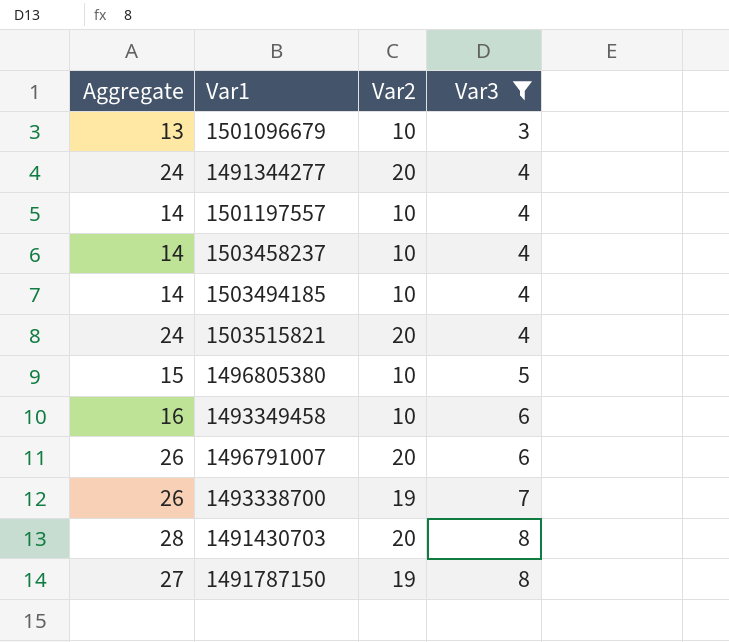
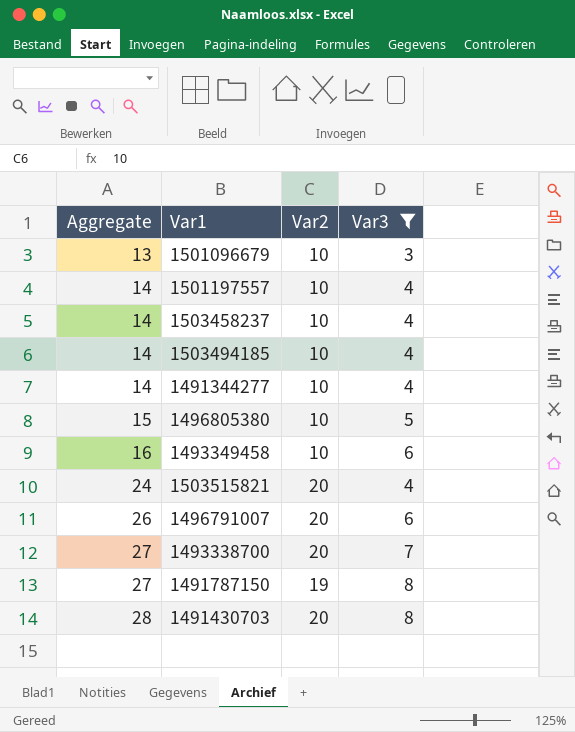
row order: Var3 ascending -> Aggregate ascending
1491344277 | Aggregate: 24 -> 14
1491344277 | Var2: 20 -> 10
1493338700 | Aggregate: 26 -> 27
1493338700 | Var2: 19 -> 20

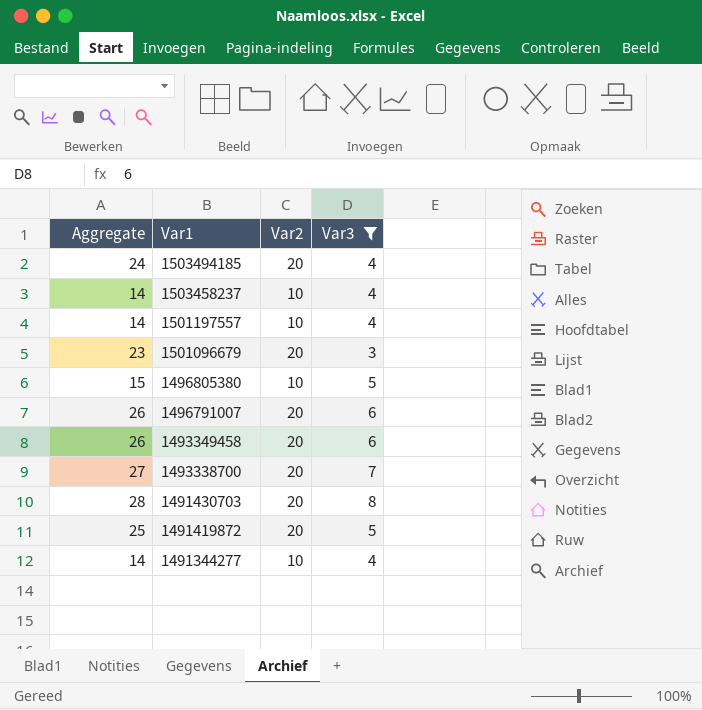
row order: Aggregate ascending -> Var1 descending
row 1503515821: 24 | 20 | 4 -> none
row 1491787150: 27 | 19 | 8 -> none
1503494185 | Aggregate: 14 -> 24
1503494185 | Var2: 10 -> 20
1501096679 | Aggregate: 13 -> 23
1501096679 | Var2: 10 -> 20
1493349458 | Aggregate: 16 -> 26
1493349458 | Var2: 10 -> 20
row 1491419872: none -> 25 | 20 | 5

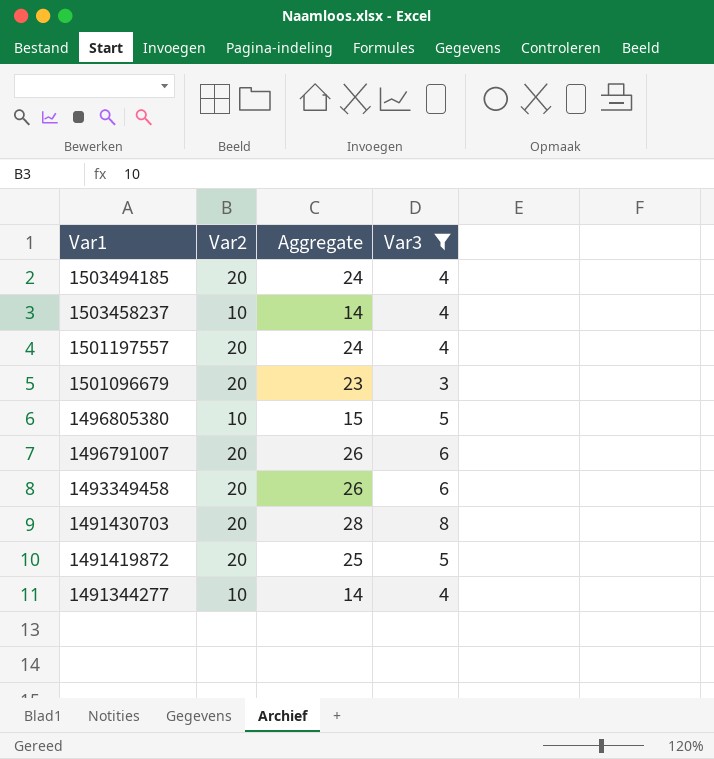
column Aggregate | position: 1 -> 3
row 1493338700: 27 | 20 | 7 -> none
1501197557 | Var2: 10 -> 20
1501197557 | Aggregate: 14 -> 24

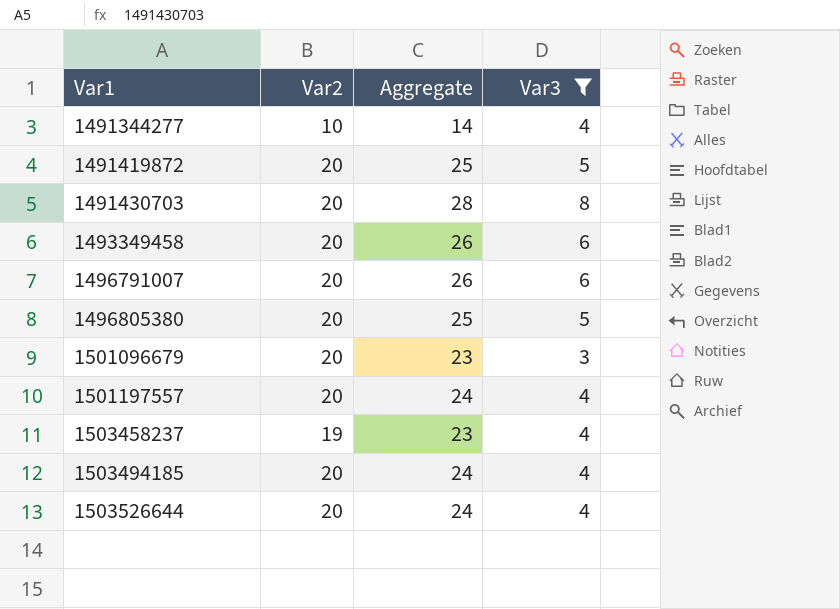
row order: Var1 descending -> Var1 ascending
1496805380 | Var2: 10 -> 20
1496805380 | Aggregate: 15 -> 25
1503458237 | Var2: 10 -> 19
1503458237 | Aggregate: 14 -> 23
row 1503526644: none -> 20 | 24 | 4

